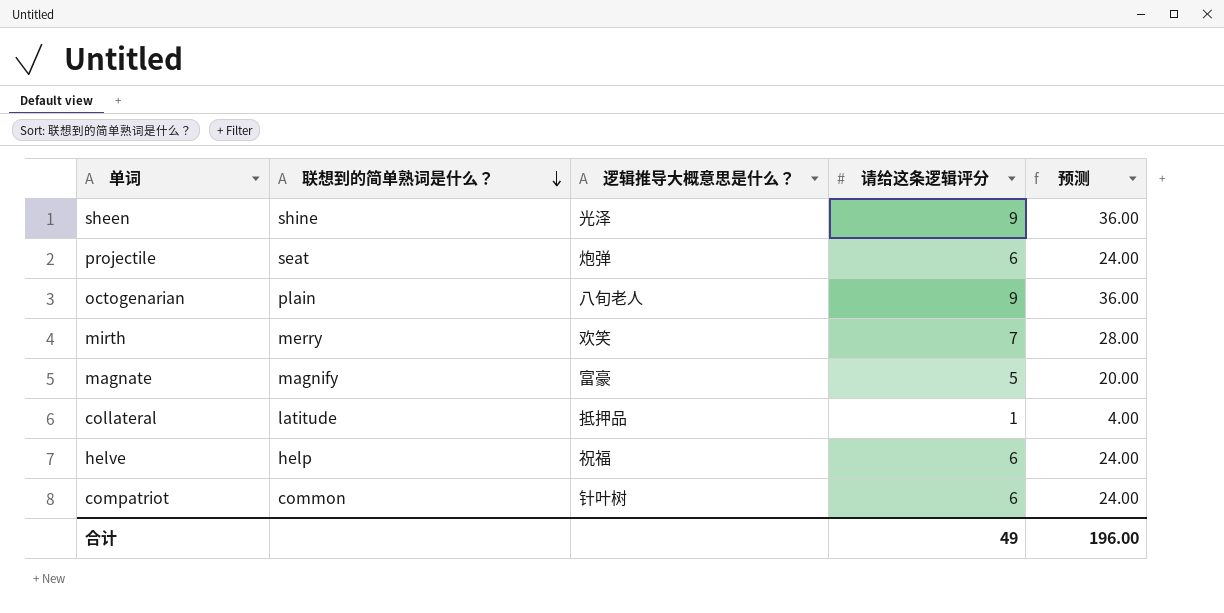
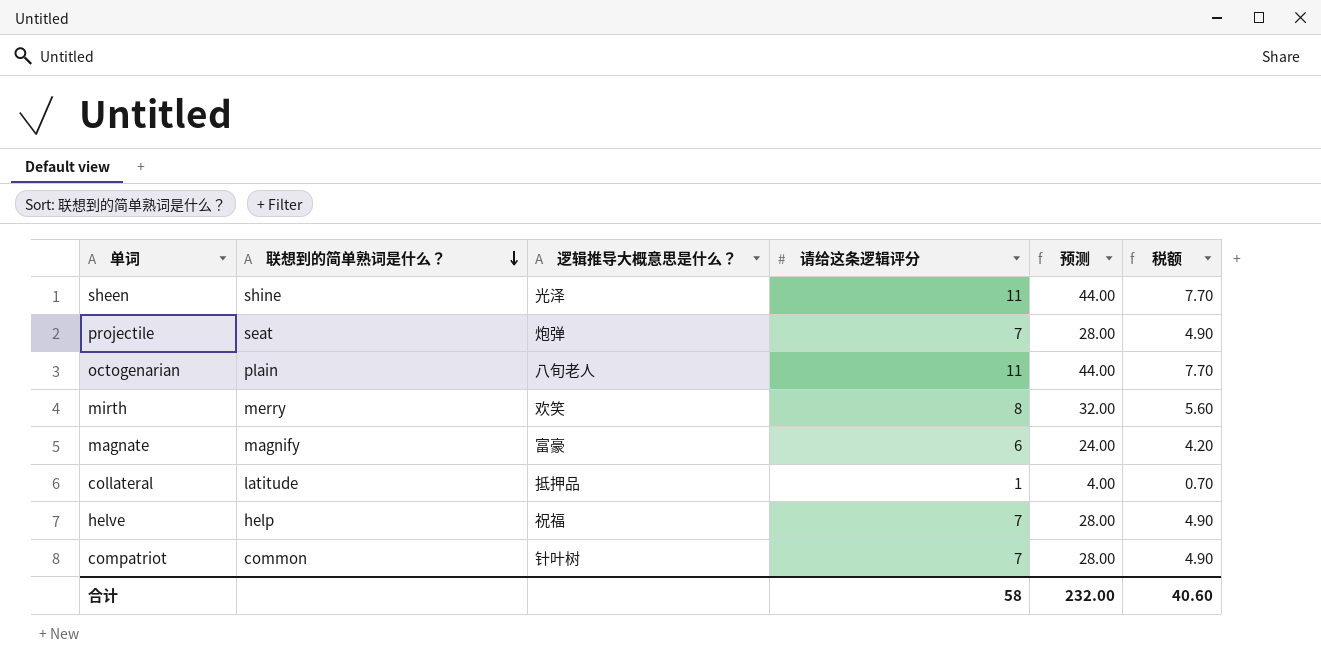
column 税额 | formula: none -> [请给这条逻辑评分] * 0.7
sheen | 请给这条逻辑评分: 9 -> 11
sheen | 预测: 36.00 -> 44.00
projectile | 请给这条逻辑评分: 6 -> 7
projectile | 预测: 24.00 -> 28.00
octogenarian | 请给这条逻辑评分: 9 -> 11
octogenarian | 预测: 36.00 -> 44.00
mirth | 请给这条逻辑评分: 7 -> 8
mirth | 预测: 28.00 -> 32.00
magnate | 请给这条逻辑评分: 5 -> 6
magnate | 预测: 20.00 -> 24.00
helve | 请给这条逻辑评分: 6 -> 7
helve | 预测: 24.00 -> 28.00
compatriot | 请给这条逻辑评分: 6 -> 7
compatriot | 预测: 24.00 -> 28.00
合计 | 请给这条逻辑评分: 49 -> 58
合计 | 预测: 196.00 -> 232.00

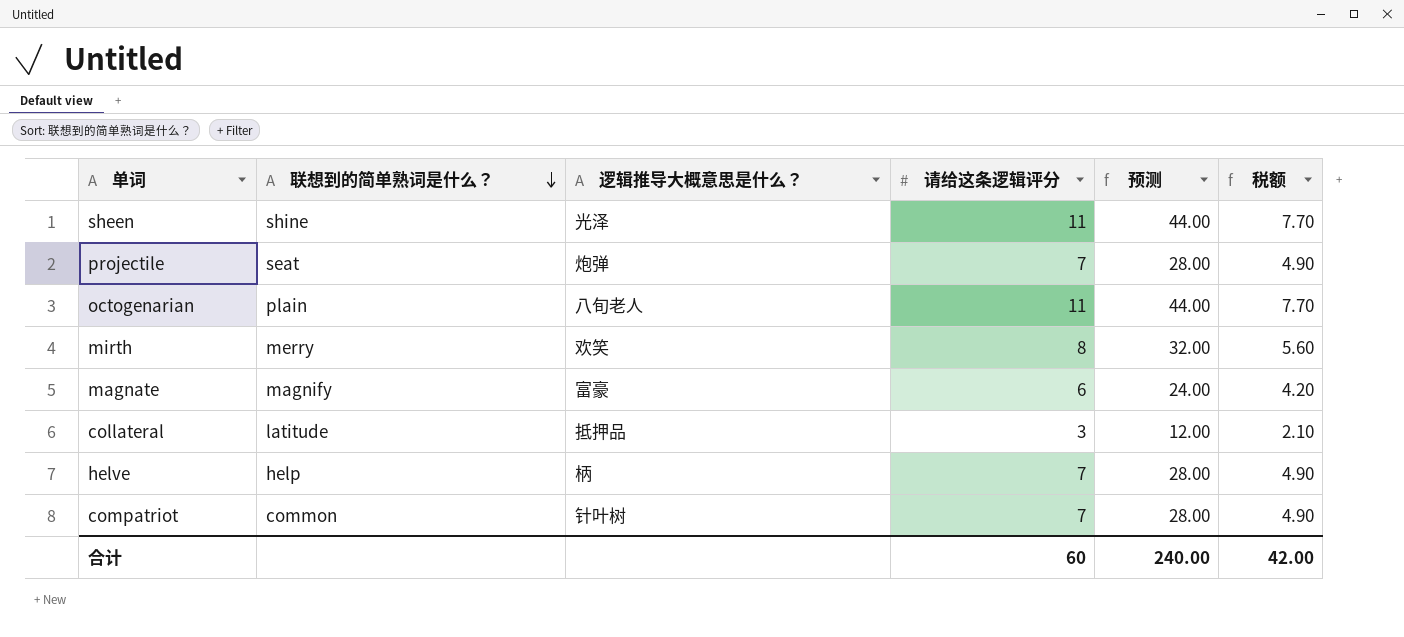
collateral | 请给这条逻辑评分: 1 -> 3
collateral | 预测: 4.00 -> 12.00
collateral | 税额: 0.70 -> 2.10
helve | 逻辑推导大概意思是什么？: 祝福 -> 柄
合计 | 请给这条逻辑评分: 58 -> 60
合计 | 预测: 232.00 -> 240.00
合计 | 税额: 40.60 -> 42.00

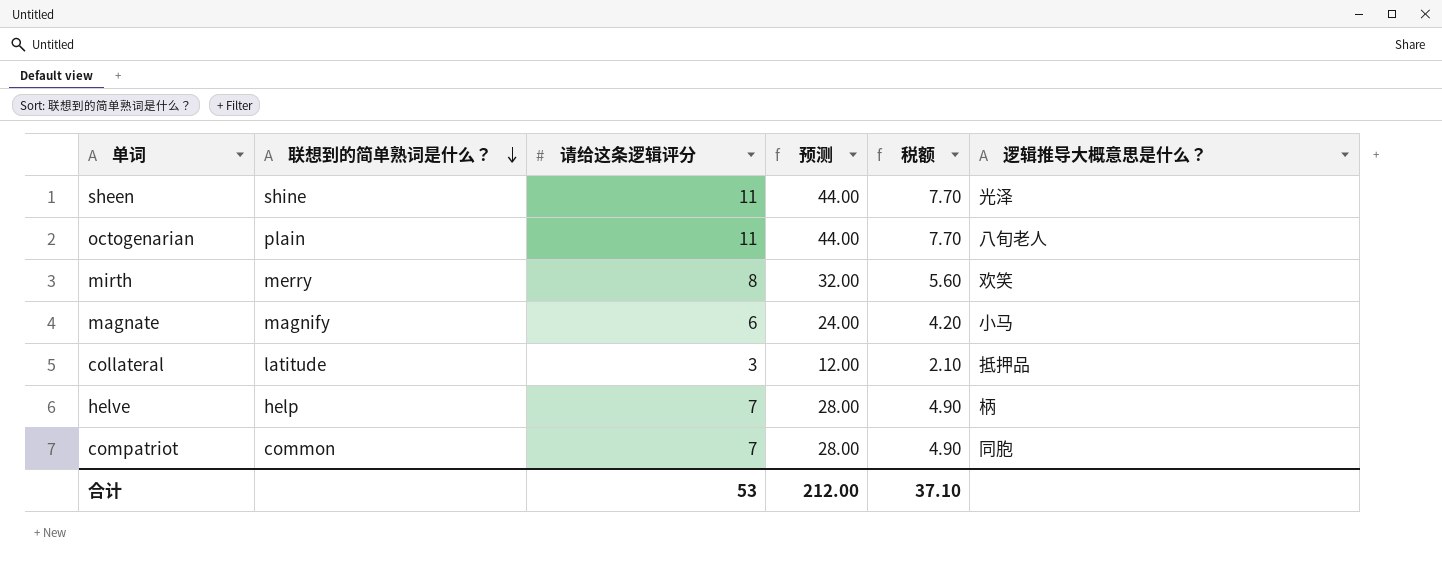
column 逻辑推导大概意思是什么？ | position: 3 -> 6
row projectile: seat | 炮弹 | 7 | 28.00 | 4.90 -> none
magnate | 逻辑推导大概意思是什么？: 富豪 -> 小马
compatriot | 逻辑推导大概意思是什么？: 针叶树 -> 同胞
合计 | 请给这条逻辑评分: 60 -> 53
合计 | 预测: 240.00 -> 212.00
合计 | 税额: 42.00 -> 37.10

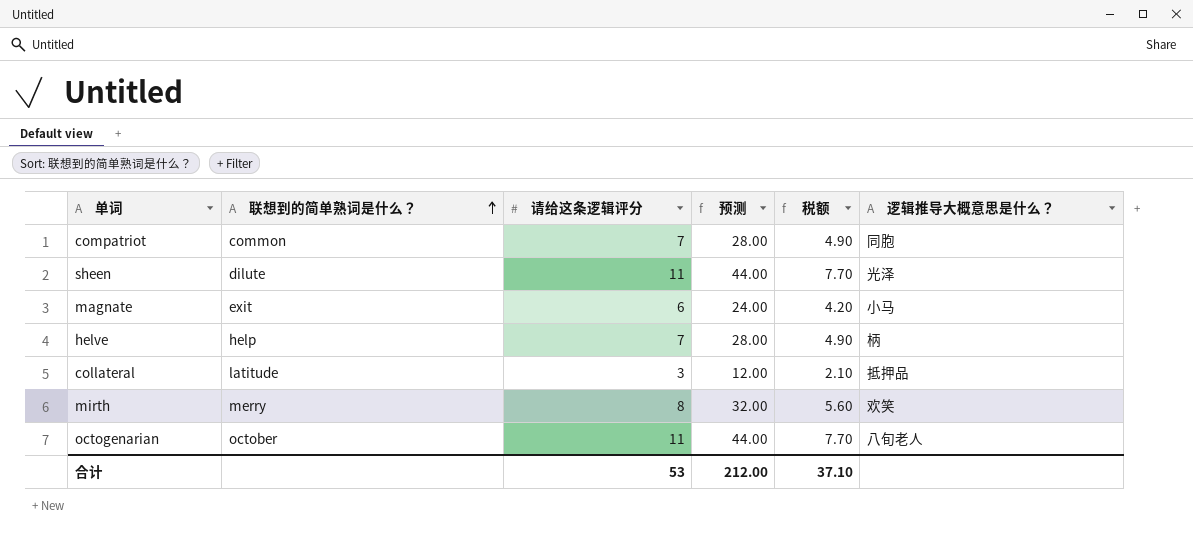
row order: 联想到的简单熟词是什么？ descending -> 联想到的简单熟词是什么？ ascending
sheen | 联想到的简单熟词是什么？: shine -> dilute
magnate | 联想到的简单熟词是什么？: magnify -> exit
octogenarian | 联想到的简单熟词是什么？: plain -> october

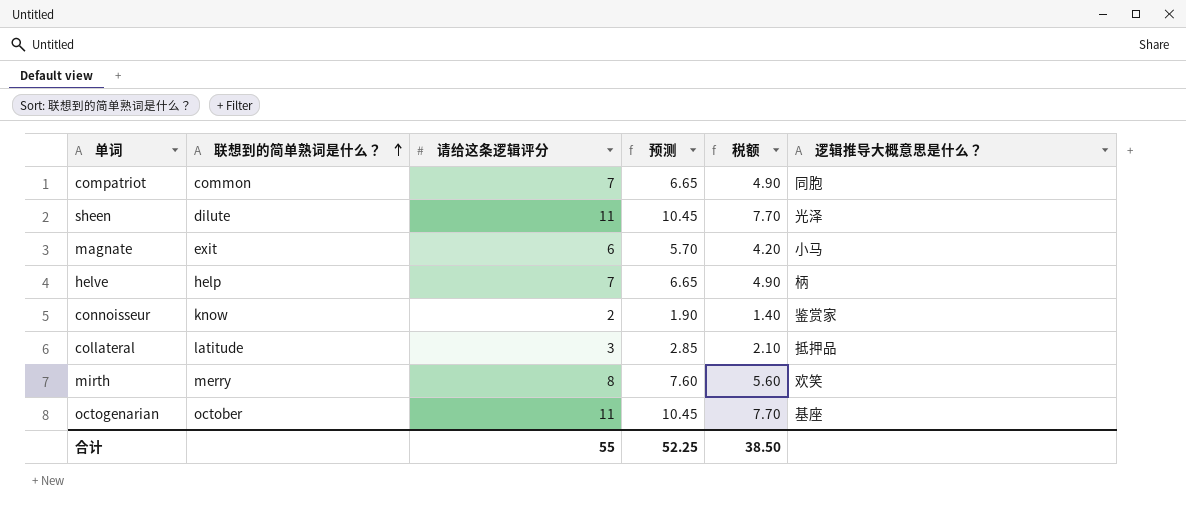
column 预测 | formula: [请给这条逻辑评分] * 4 -> [请给这条逻辑评分] * 0.95
row connoisseur: none -> know | 2 | 1.90 | 1.40 | 鉴赏家
octogenarian | 逻辑推导大概意思是什么？: 八旬老人 -> 基座
合计 | 请给这条逻辑评分: 53 -> 55
合计 | 预测: 212.00 -> 52.25
合计 | 税额: 37.10 -> 38.50

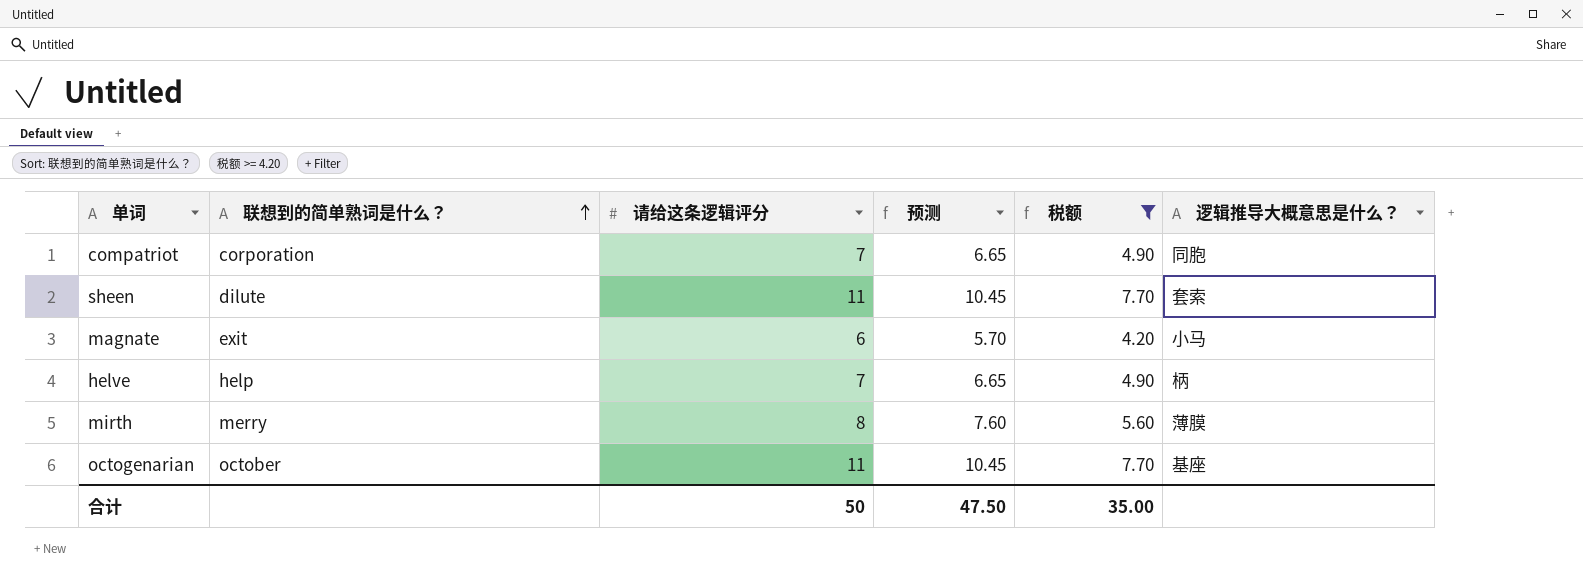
filter: none -> 税额 >= 4.20
compatriot | 联想到的简单熟词是什么？: common -> corporation
sheen | 逻辑推导大概意思是什么？: 光泽 -> 套索
mirth | 逻辑推导大概意思是什么？: 欢笑 -> 薄膜
合计 | 请给这条逻辑评分: 55 -> 50
合计 | 预测: 52.25 -> 47.50
合计 | 税额: 38.50 -> 35.00

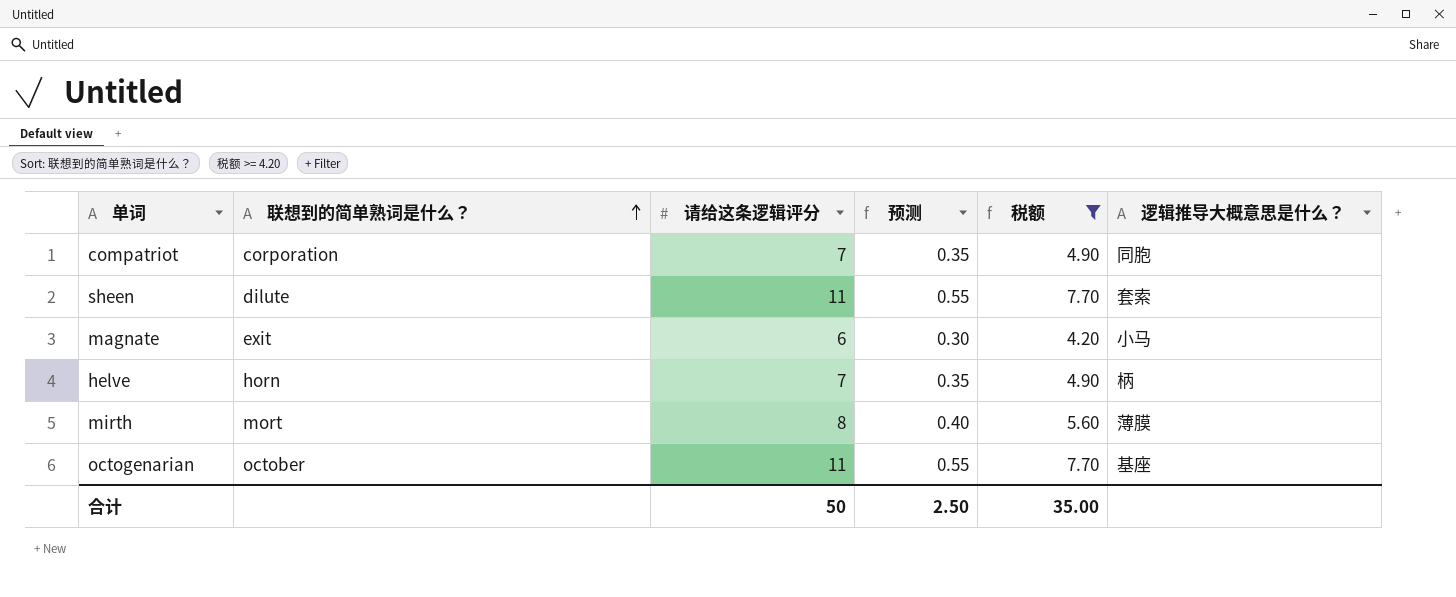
column 预测 | formula: [请给这条逻辑评分] * 0.95 -> [请给这条逻辑评分] * 0.05
helve | 联想到的简单熟词是什么？: help -> horn
mirth | 联想到的简单熟词是什么？: merry -> mort
合计 | 预测: 47.50 -> 2.50

